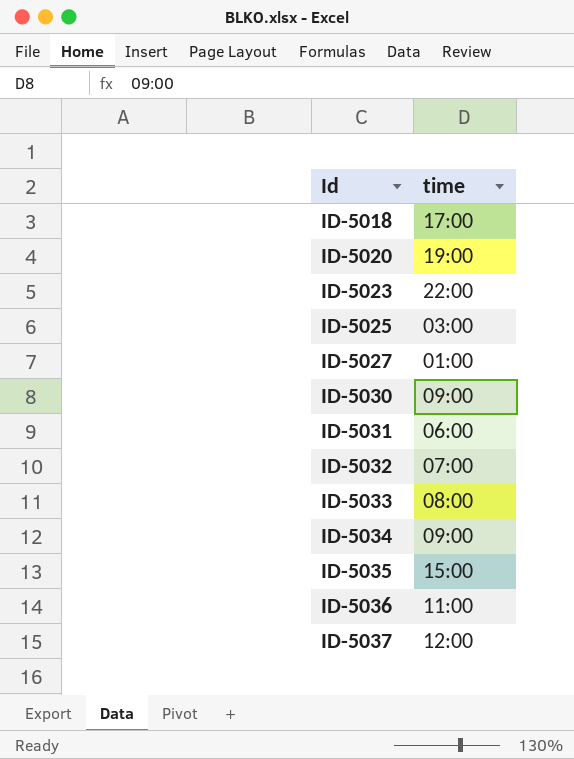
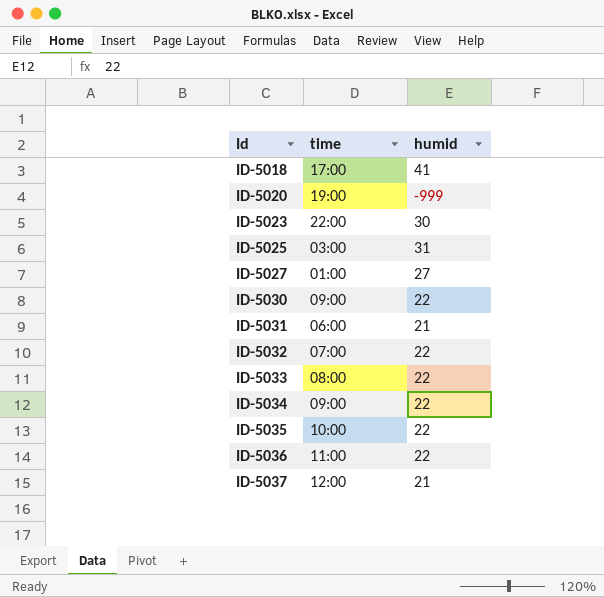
column humid | position: none -> 3
ID-5035 | time: 15:00 -> 10:00

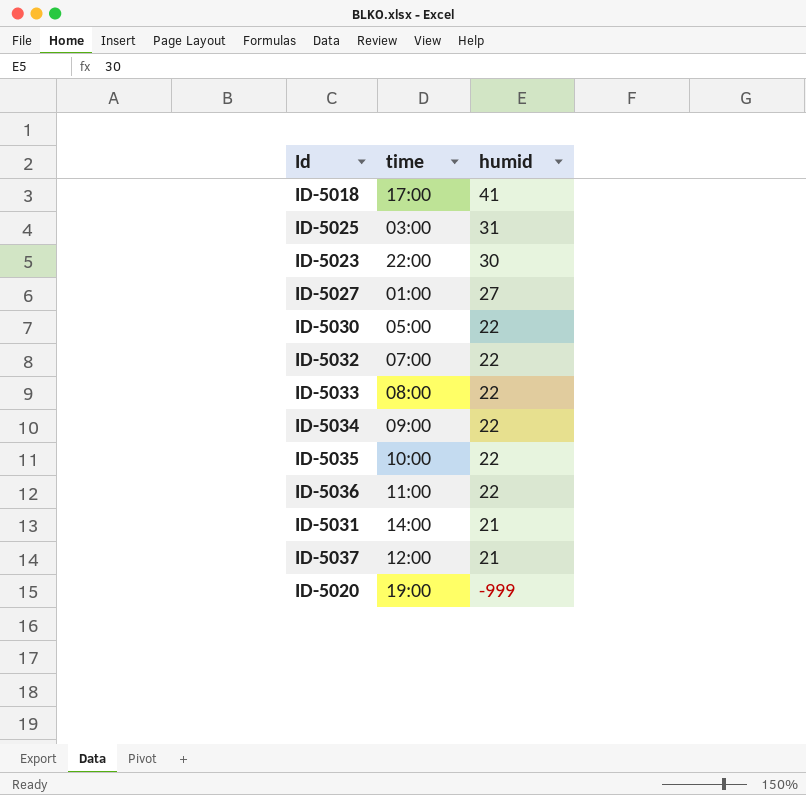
row order: Id ascending -> humid descending
ID-5030 | time: 09:00 -> 05:00
ID-5031 | time: 06:00 -> 14:00

